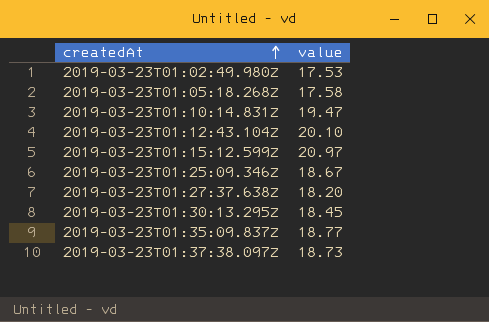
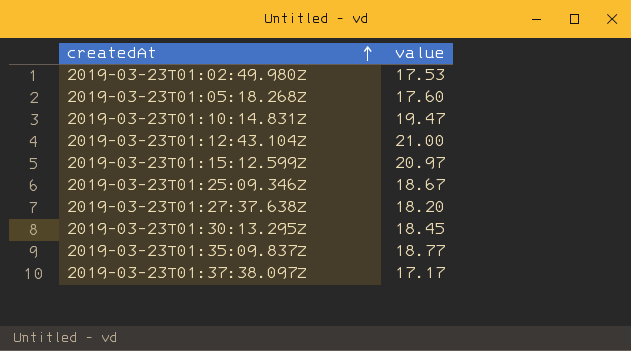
2019-03-23T01:05:18.268Z | value: 17.58 -> 17.60
2019-03-23T01:12:43.104Z | value: 20.10 -> 21.00
2019-03-23T01:37:38.097Z | value: 18.73 -> 17.17

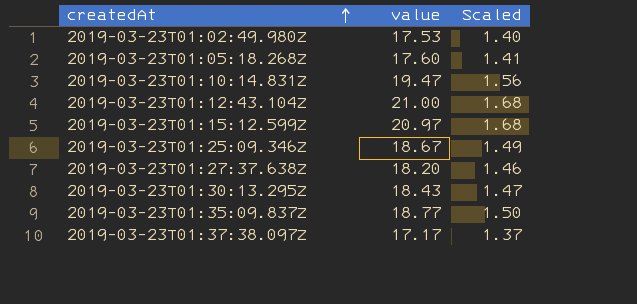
column Scaled | formula: none -> [value] * 0.08
2019-03-23T01:30:13.295Z | value: 18.45 -> 18.43

